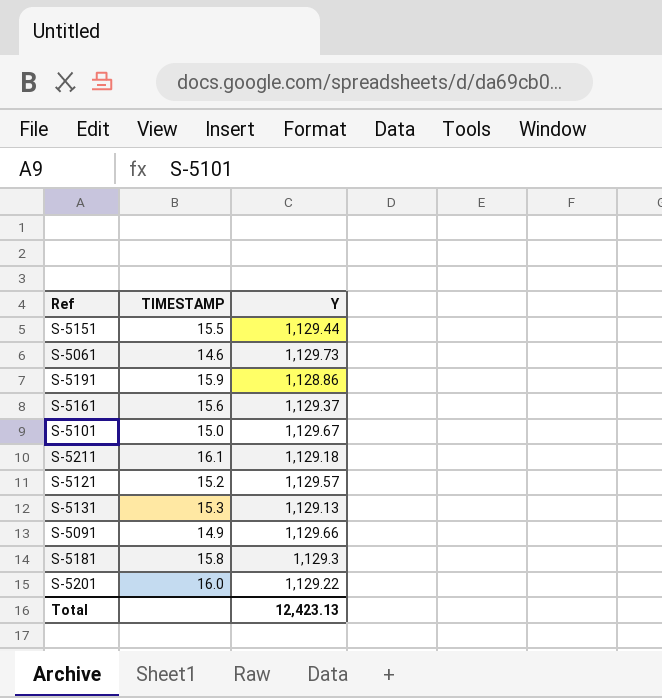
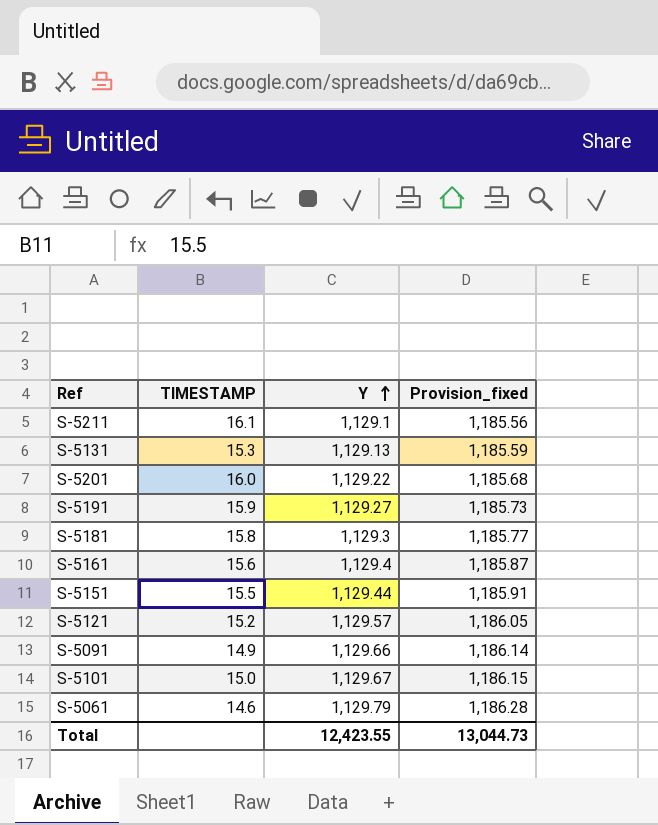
row order: none -> Y ascending
column Provision_fixed | formula: none -> [Y] * 1.05
S-5211 | Y: 1,129.18 -> 1,129.1
S-5191 | Y: 1,128.86 -> 1,129.27
S-5161 | Y: 1,129.37 -> 1,129.4
S-5061 | Y: 1,129.73 -> 1,129.79
Total | Y: 12,423.13 -> 12,423.55

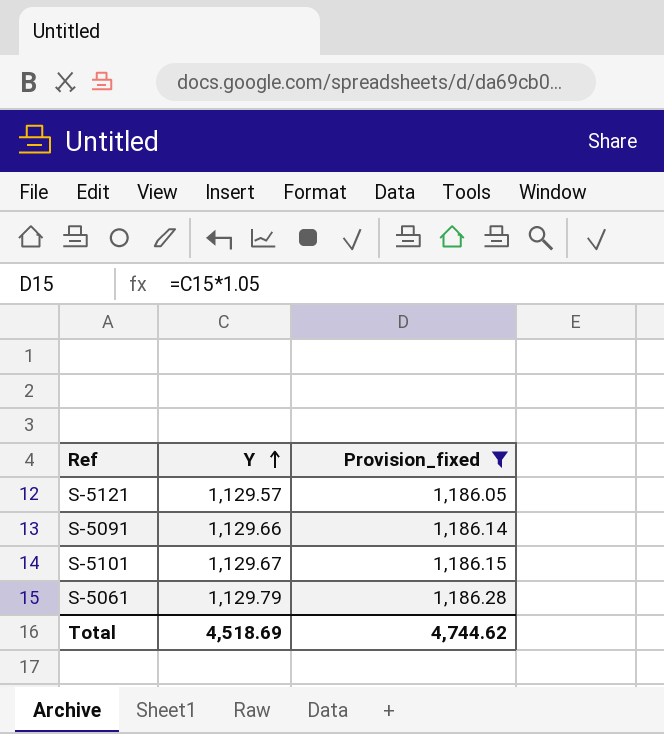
filter: none -> Provision_fixed >= 1,186.05
column TIMESTAMP | position: 2 -> none
Total | Y: 12,423.55 -> 4,518.69
Total | Provision_fixed: 13,044.73 -> 4,744.62

